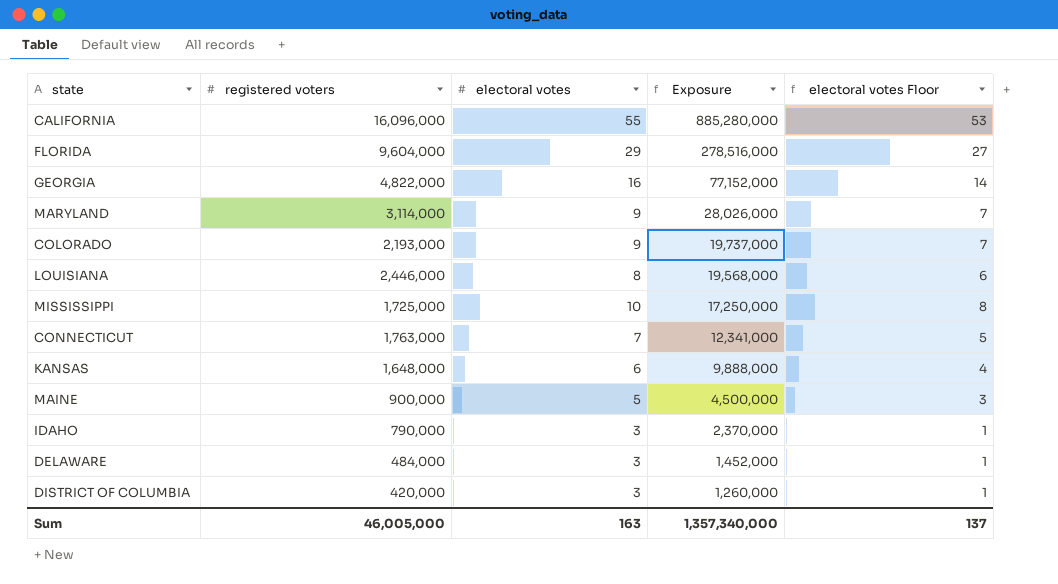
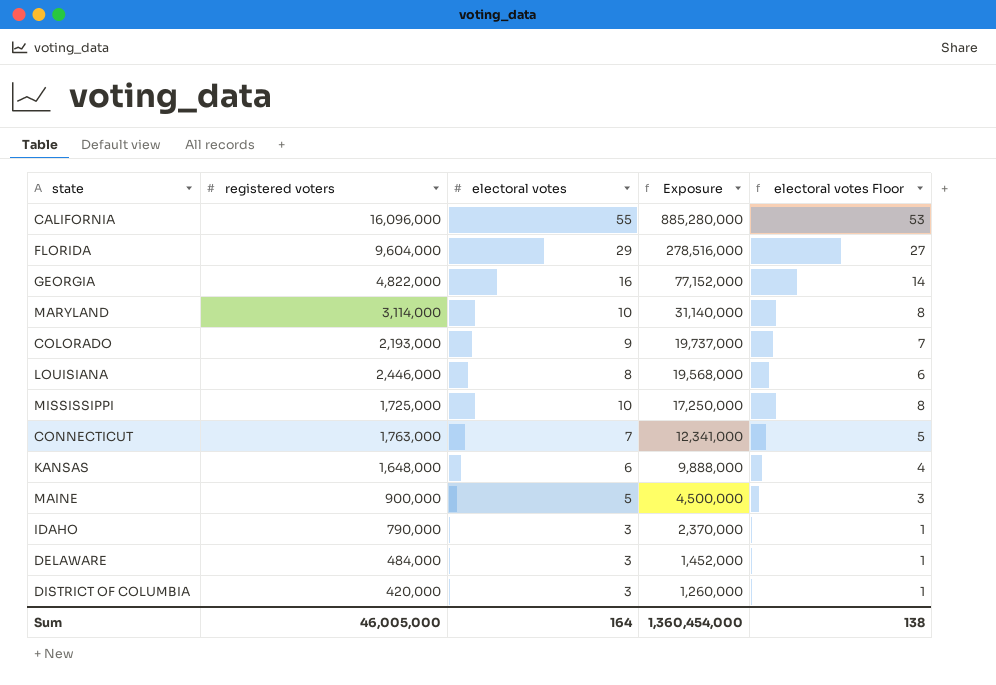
MARYLAND | electoral votes: 9 -> 10
MARYLAND | Exposure: 28,026,000 -> 31,140,000
MARYLAND | electoral votes Floor: 7 -> 8
Sum | electoral votes: 163 -> 164
Sum | Exposure: 1,357,340,000 -> 1,360,454,000
Sum | electoral votes Floor: 137 -> 138

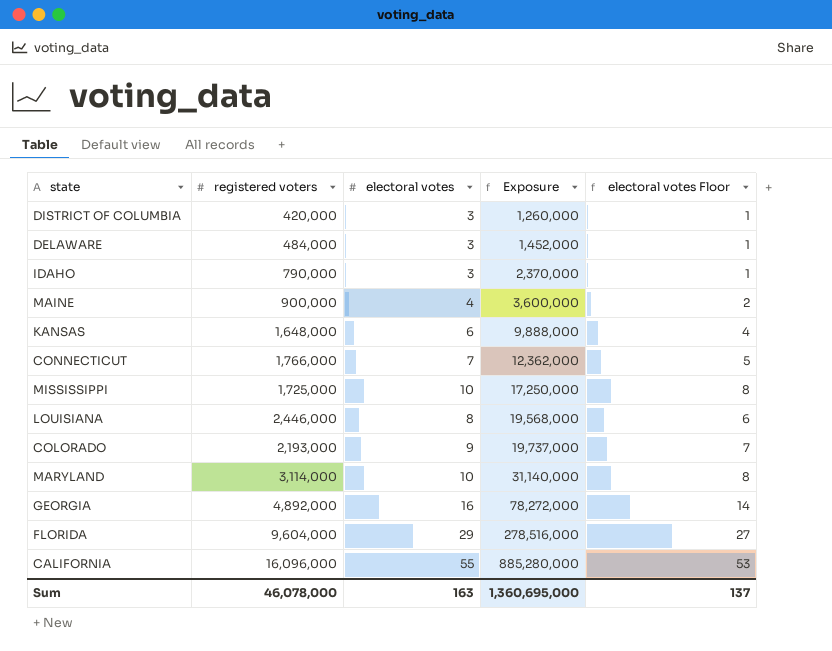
row order: Exposure descending -> Exposure ascending
MAINE | electoral votes: 5 -> 4
MAINE | Exposure: 4,500,000 -> 3,600,000
MAINE | electoral votes Floor: 3 -> 2
CONNECTICUT | registered voters: 1,763,000 -> 1,766,000
CONNECTICUT | Exposure: 12,341,000 -> 12,362,000
GEORGIA | registered voters: 4,822,000 -> 4,892,000
GEORGIA | Exposure: 77,152,000 -> 78,272,000
Sum | registered voters: 46,005,000 -> 46,078,000
Sum | electoral votes: 164 -> 163
Sum | Exposure: 1,360,454,000 -> 1,360,695,000
Sum | electoral votes Floor: 138 -> 137

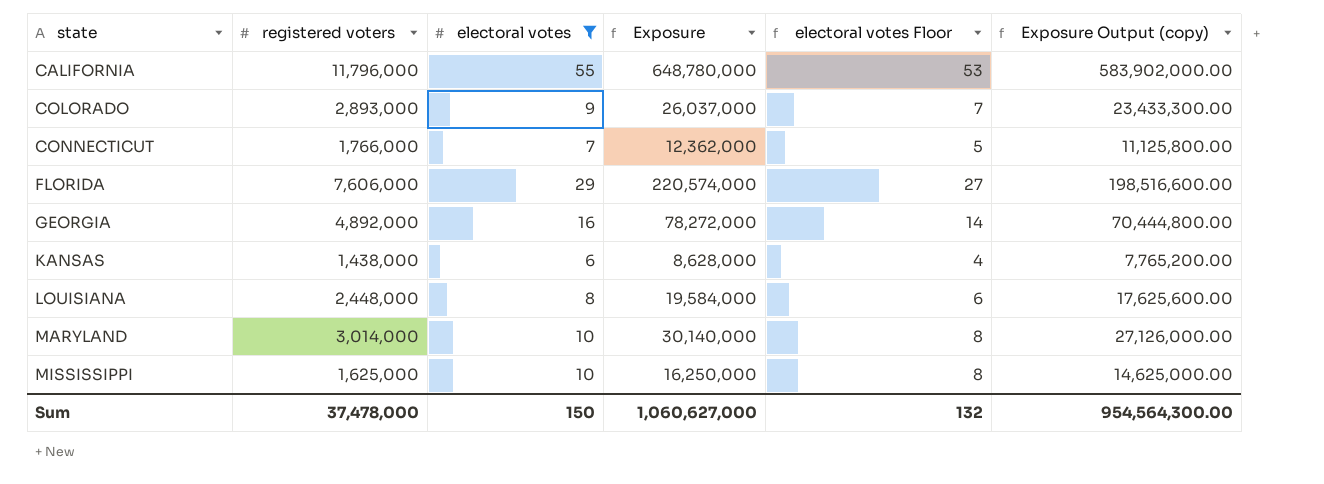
filter: none -> electoral votes >= 6
row order: Exposure ascending -> state ascending
column Exposure Output (copy) | formula: none -> [Exposure] * 0.9
CALIFORNIA | registered voters: 16,096,000 -> 11,796,000
CALIFORNIA | Exposure: 885,280,000 -> 648,780,000
COLORADO | registered voters: 2,193,000 -> 2,893,000
COLORADO | Exposure: 19,737,000 -> 26,037,000
FLORIDA | registered voters: 9,604,000 -> 7,606,000
FLORIDA | Exposure: 278,516,000 -> 220,574,000
KANSAS | registered voters: 1,648,000 -> 1,438,000
KANSAS | Exposure: 9,888,000 -> 8,628,000
LOUISIANA | registered voters: 2,446,000 -> 2,448,000
LOUISIANA | Exposure: 19,568,000 -> 19,584,000
MARYLAND | registered voters: 3,114,000 -> 3,014,000
MARYLAND | Exposure: 31,140,000 -> 30,140,000
MISSISSIPPI | registered voters: 1,725,000 -> 1,625,000
MISSISSIPPI | Exposure: 17,250,000 -> 16,250,000
Sum | registered voters: 46,078,000 -> 37,478,000
Sum | electoral votes: 163 -> 150
Sum | Exposure: 1,360,695,000 -> 1,060,627,000
Sum | electoral votes Floor: 137 -> 132

